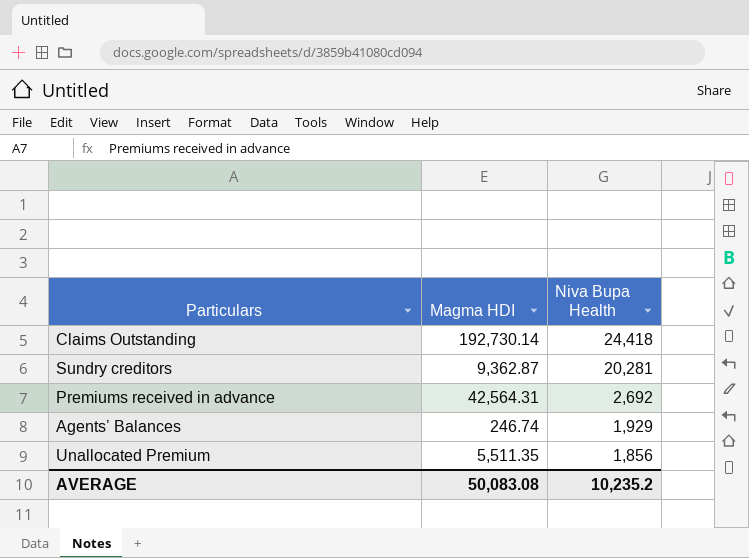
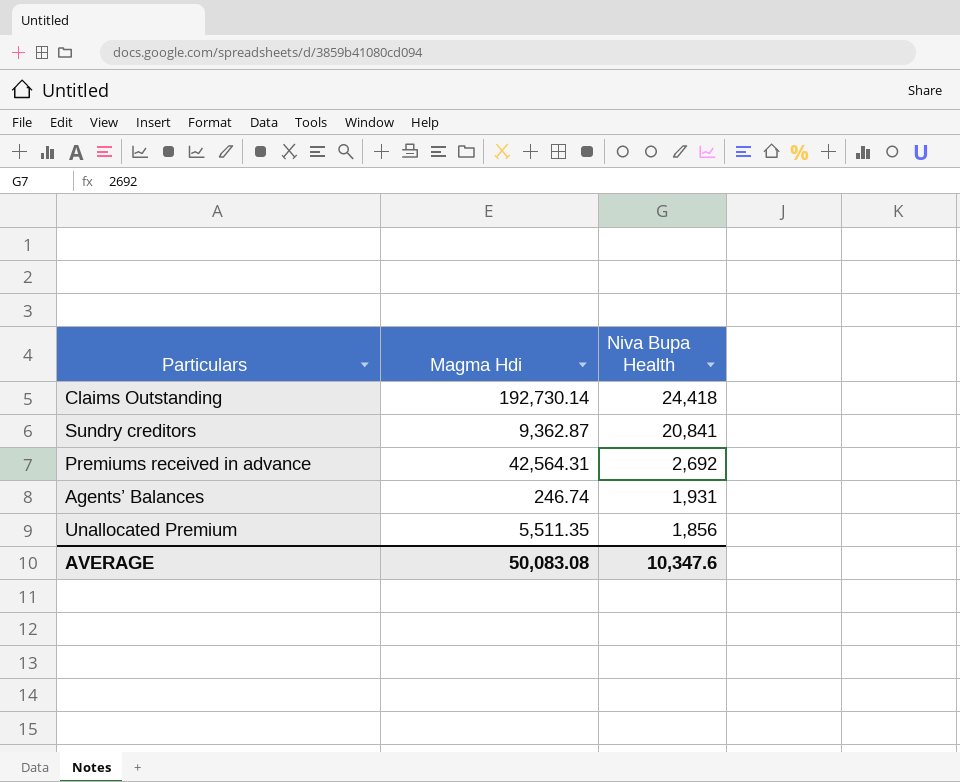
column name: Magma HDI -> Magma Hdi
Sundry creditors | Niva Bupa Health: 20,281 -> 20,841
Agents’ Balances | Niva Bupa Health: 1,929 -> 1,931
AVERAGE | Niva Bupa Health: 10,235.2 -> 10,347.6

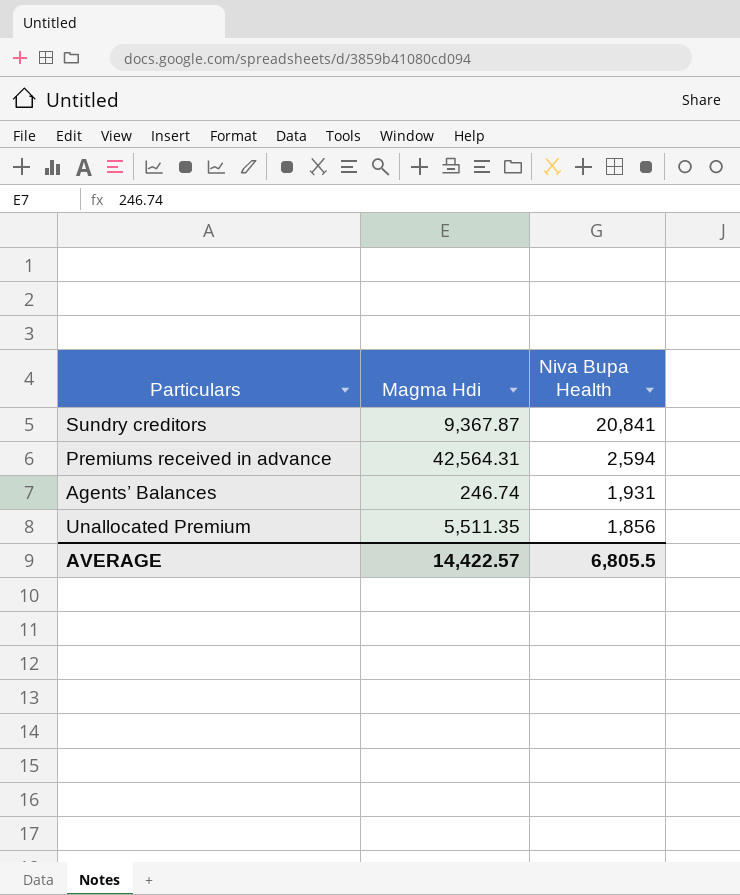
row Claims Outstanding: 192,730.14 | 24,418 -> none
Sundry creditors | Magma Hdi: 9,362.87 -> 9,367.87
Premiums received in advance | Niva Bupa Health: 2,692 -> 2,594
AVERAGE | Magma Hdi: 50,083.08 -> 14,422.57
AVERAGE | Niva Bupa Health: 10,347.6 -> 6,805.5

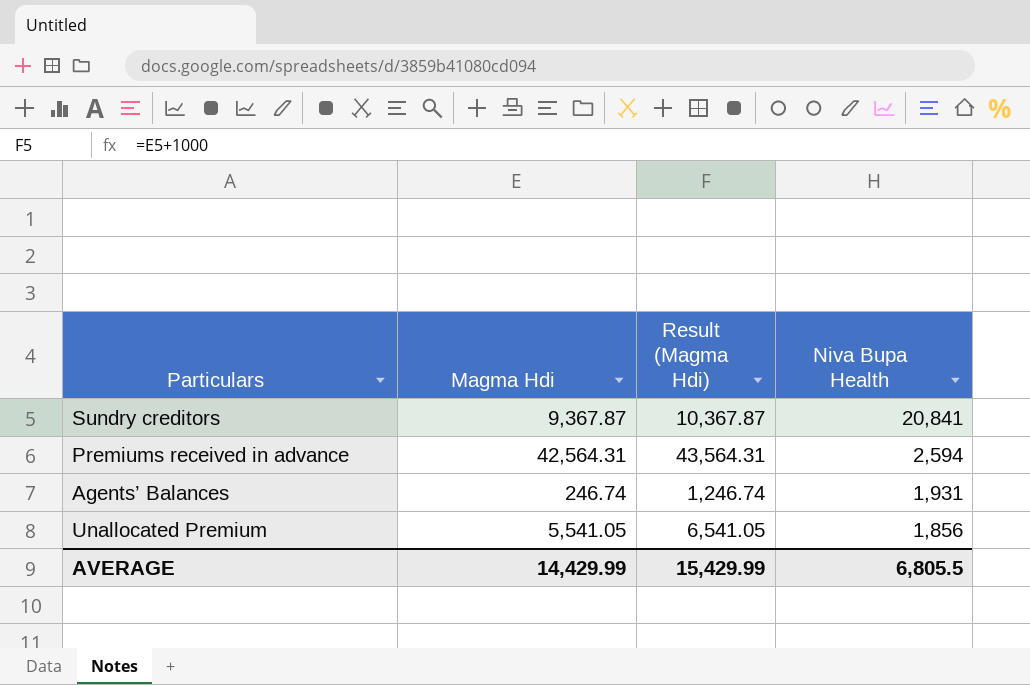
column Result (Magma Hdi) | formula: none -> [Magma Hdi] + 1000
Unallocated Premium | Magma Hdi: 5,511.35 -> 5,541.05
AVERAGE | Magma Hdi: 14,422.57 -> 14,429.99

